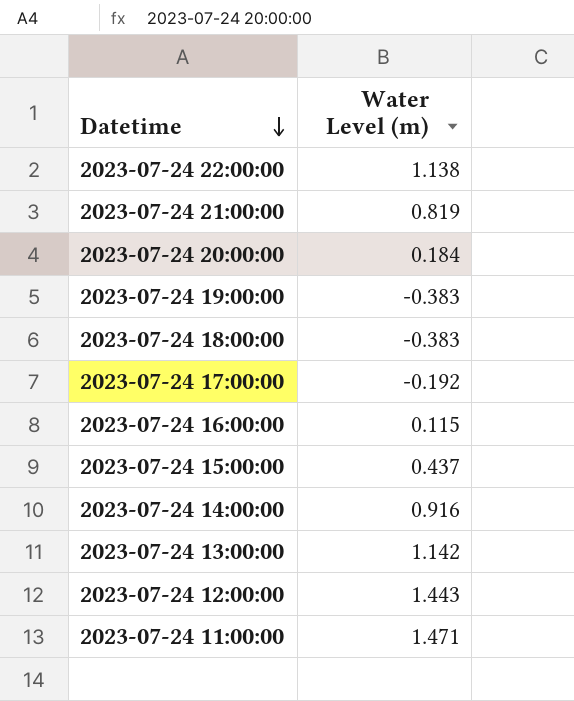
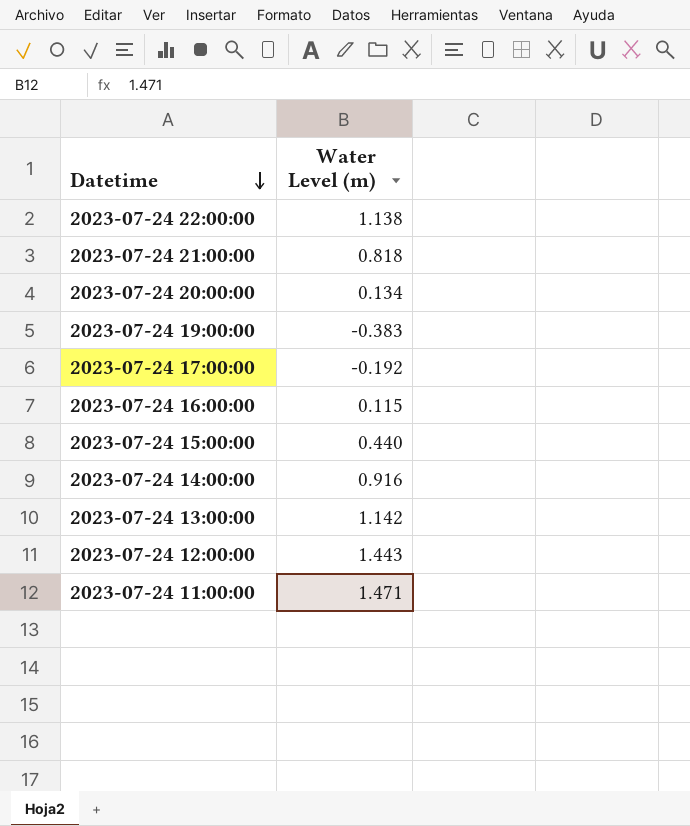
row 2023-07-24 18:00:00: -0.383 -> none
2023-07-24 21:00:00 | Water Level (m): 0.819 -> 0.818
2023-07-24 20:00:00 | Water Level (m): 0.184 -> 0.134
2023-07-24 15:00:00 | Water Level (m): 0.437 -> 0.440

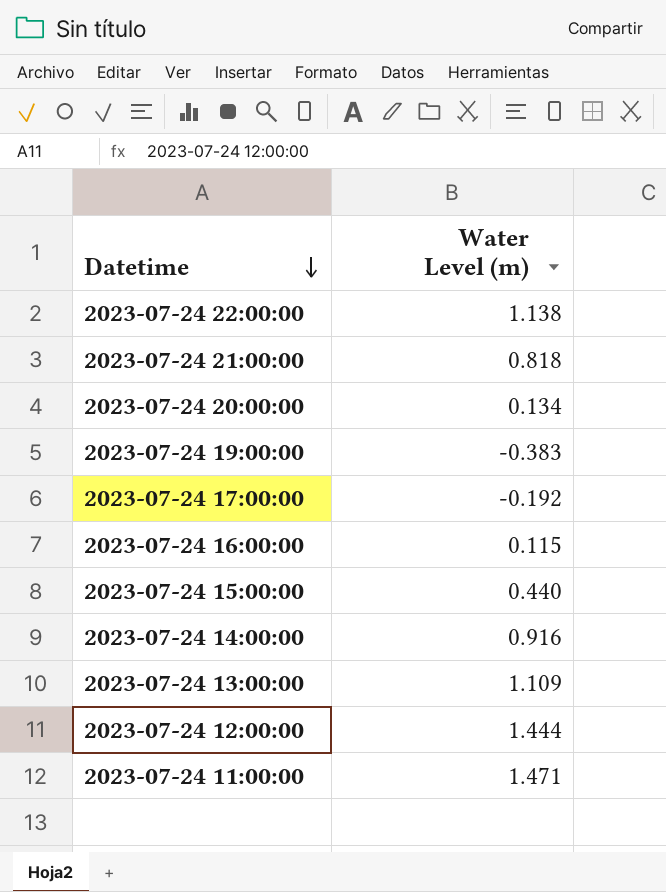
2023-07-24 13:00:00 | Water Level (m): 1.142 -> 1.109
2023-07-24 12:00:00 | Water Level (m): 1.443 -> 1.444

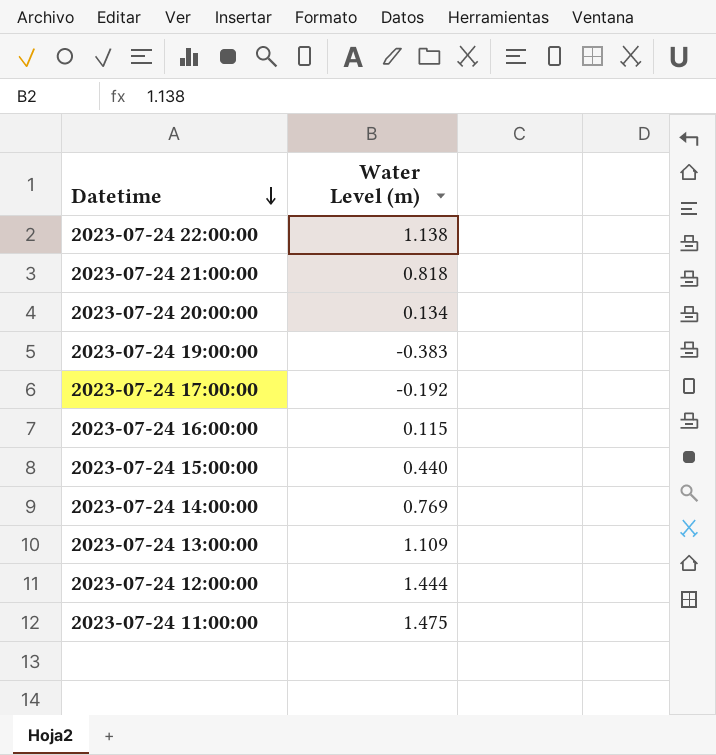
2023-07-24 14:00:00 | Water Level (m): 0.916 -> 0.769
2023-07-24 11:00:00 | Water Level (m): 1.471 -> 1.475

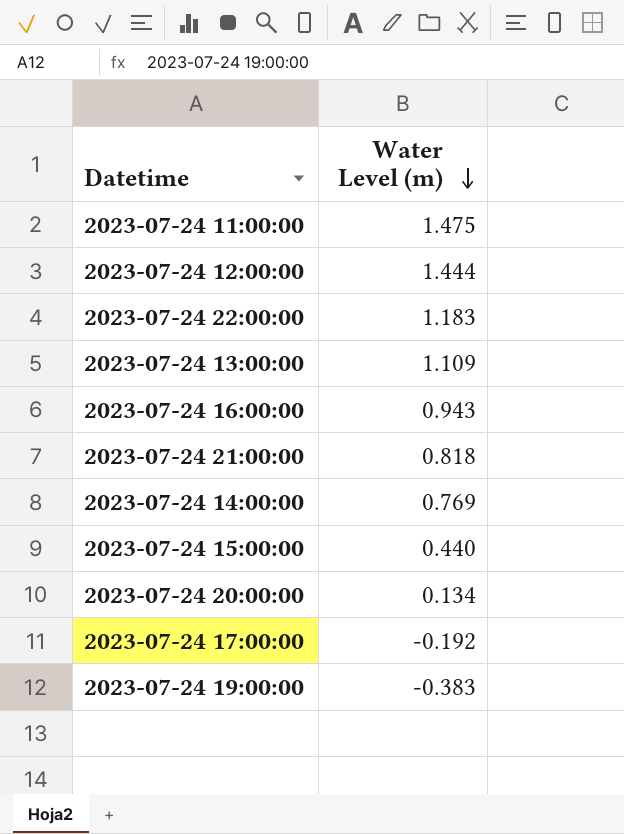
row order: Datetime descending -> Water Level (m) descending
2023-07-24 22:00:00 | Water Level (m): 1.138 -> 1.183
2023-07-24 16:00:00 | Water Level (m): 0.115 -> 0.943

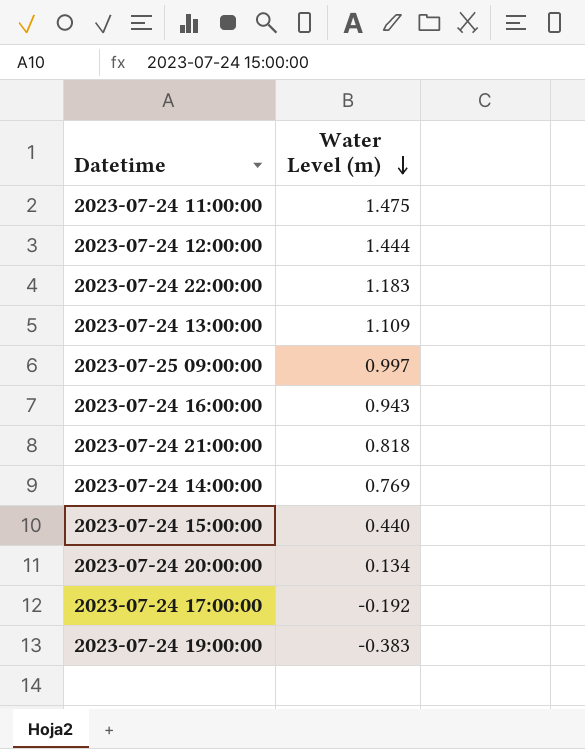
row 2023-07-25 09:00:00: none -> 0.997

